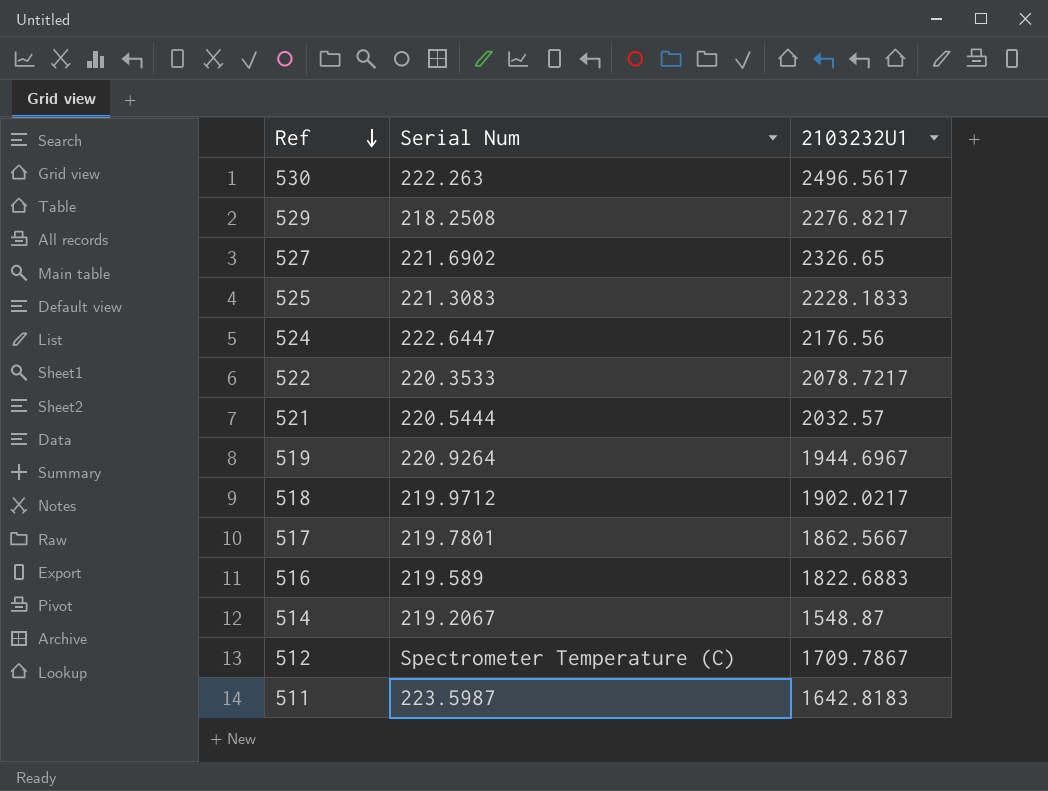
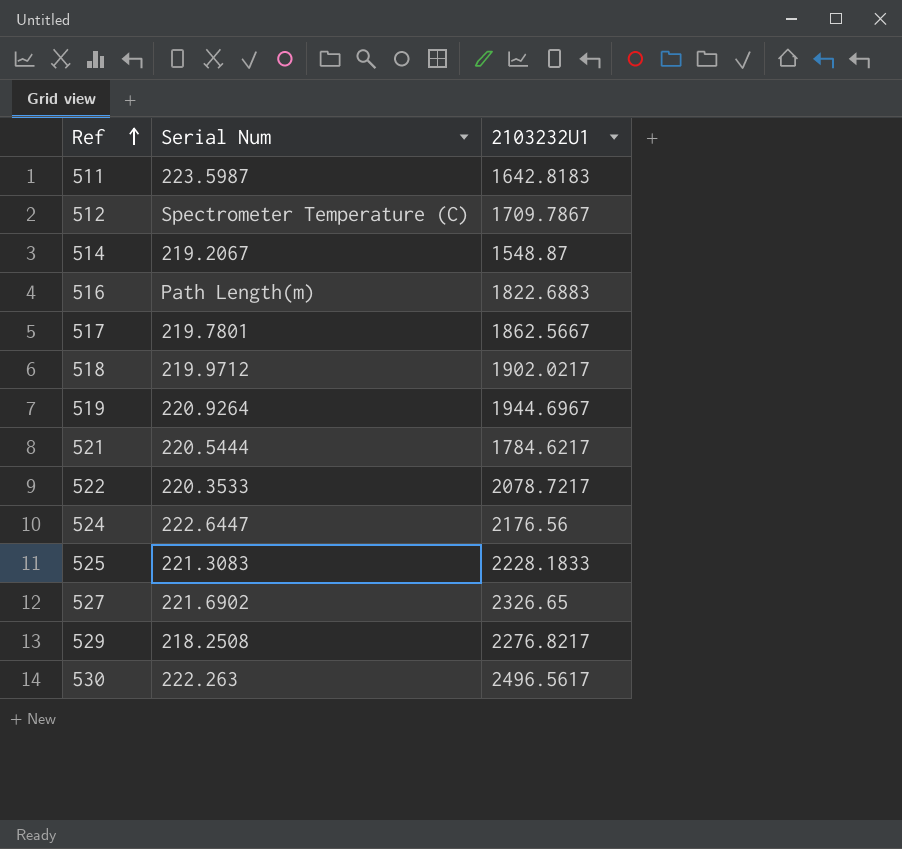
row order: Ref descending -> Ref ascending
516 | Serial Num: 219.589 -> Path Length(m)
521 | 2103232U1: 2032.57 -> 1784.6217

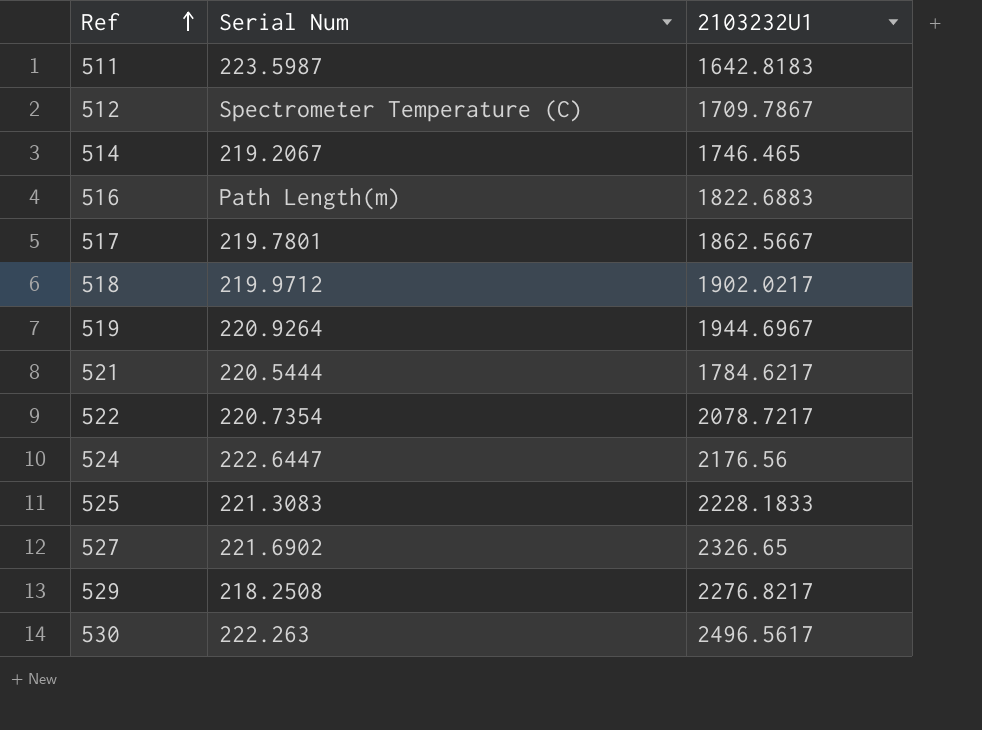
514 | 2103232U1: 1548.87 -> 1746.465
522 | Serial Num: 220.3533 -> 220.7354

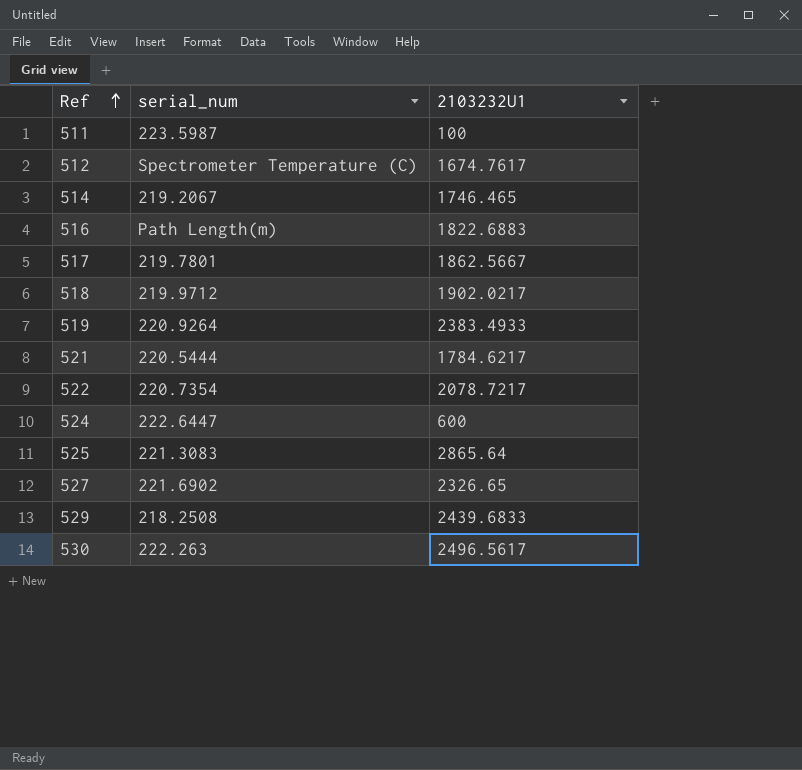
column name: Serial Num -> serial_num
511 | 2103232U1: 1642.8183 -> 100
512 | 2103232U1: 1709.7867 -> 1674.7617
519 | 2103232U1: 1944.6967 -> 2383.4933
524 | 2103232U1: 2176.56 -> 600
525 | 2103232U1: 2228.1833 -> 2865.64
529 | 2103232U1: 2276.8217 -> 2439.6833

